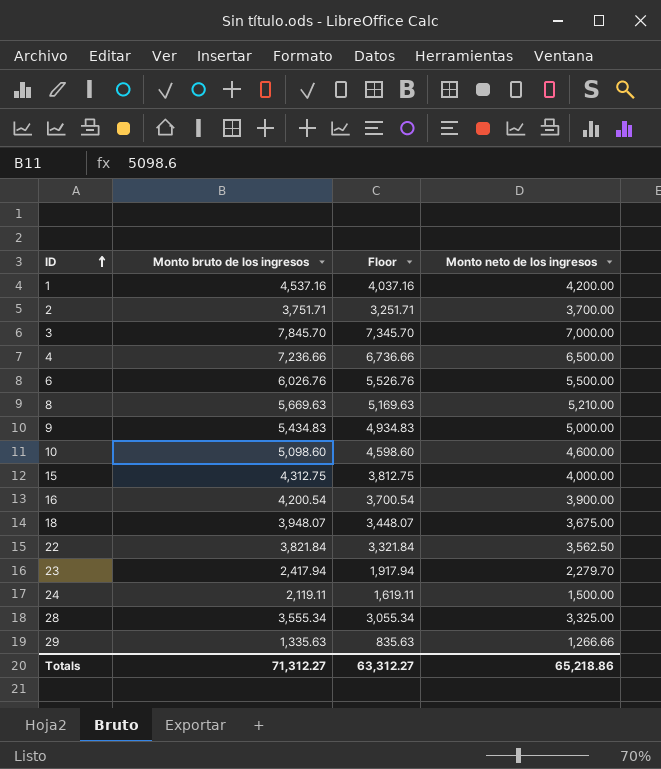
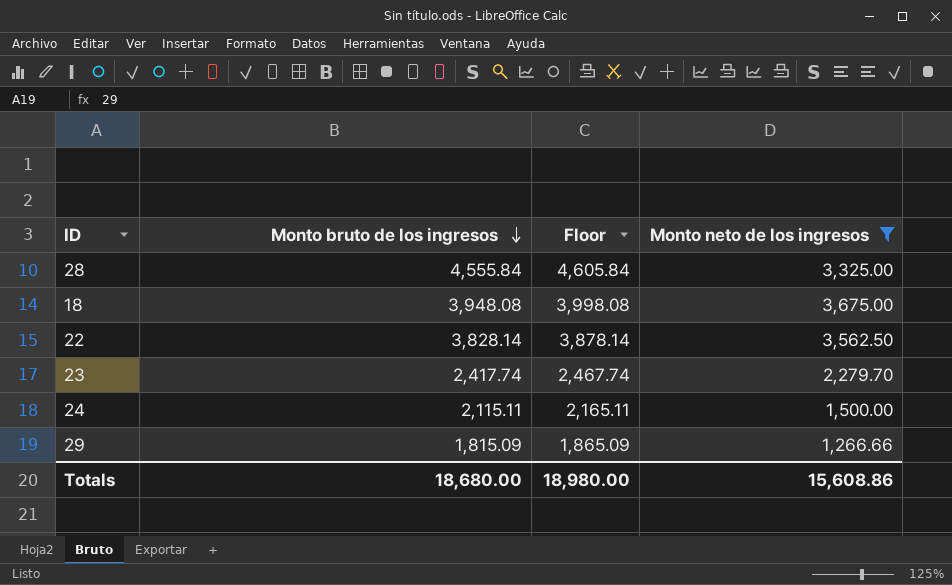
filter: none -> Monto neto de los ingresos <= 3,675.00
row order: ID ascending -> Monto bruto de los ingresos descending
column Floor | formula: [Monto bruto de los ingresos] - 500 -> [Monto bruto de los ingresos] + 50
28 | Monto bruto de los ingresos: 3,555.34 -> 4,555.84
18 | Monto bruto de los ingresos: 3,948.07 -> 3,948.08
22 | Monto bruto de los ingresos: 3,821.84 -> 3,828.14
23 | Monto bruto de los ingresos: 2,417.94 -> 2,417.74
24 | Monto bruto de los ingresos: 2,119.11 -> 2,115.11
29 | Monto bruto de los ingresos: 1,335.63 -> 1,815.09
Totals | Monto bruto de los ingresos: 71,312.27 -> 18,680.00
Totals | Floor: 63,312.27 -> 18,980.00
Totals | Monto neto de los ingresos: 65,218.86 -> 15,608.86

